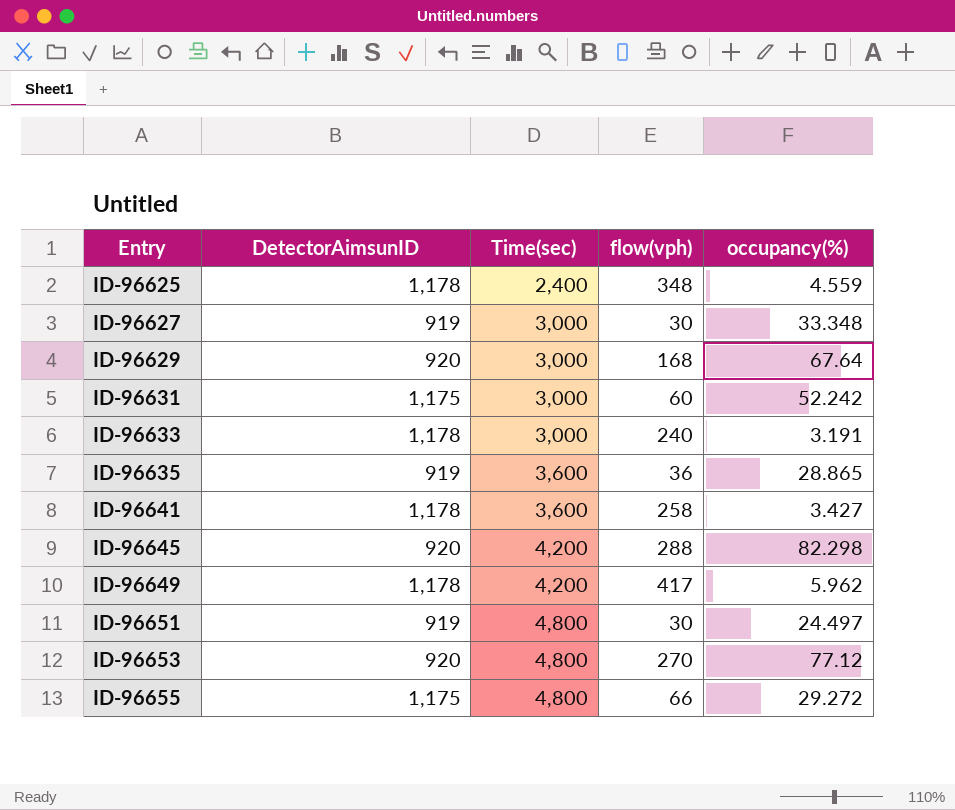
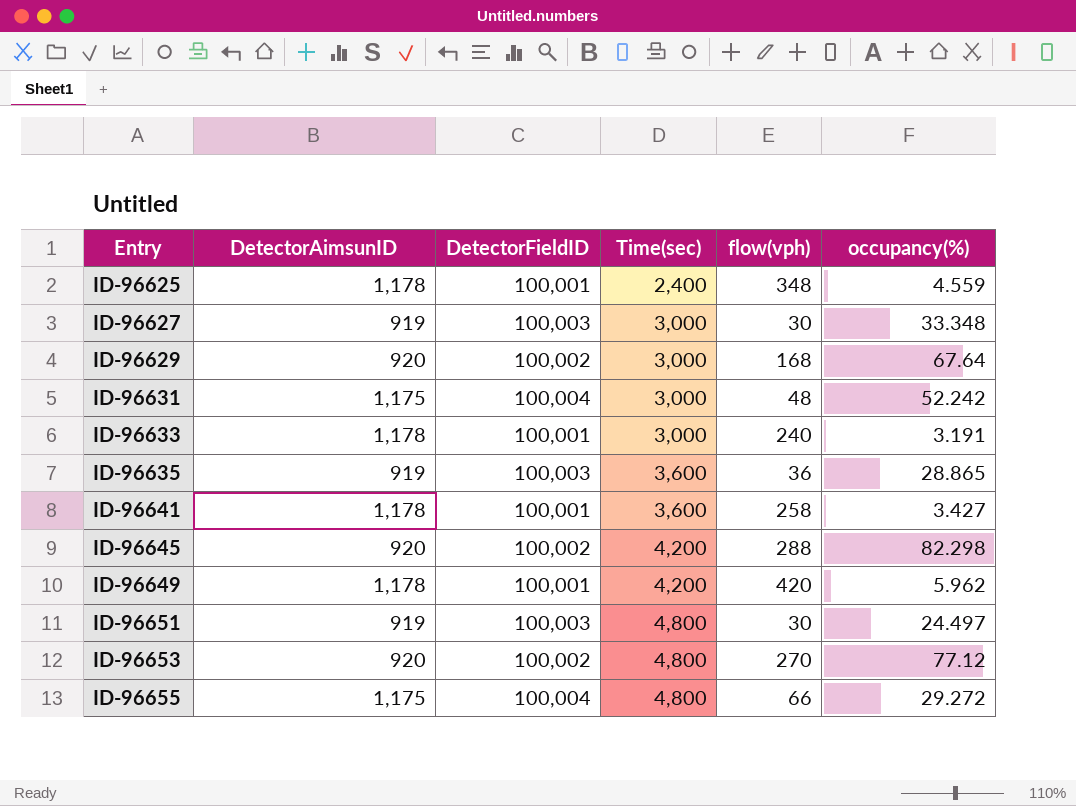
column DetectorFieldID | position: none -> 3
ID-96631 | flow(vph): 60 -> 48
ID-96649 | flow(vph): 417 -> 420

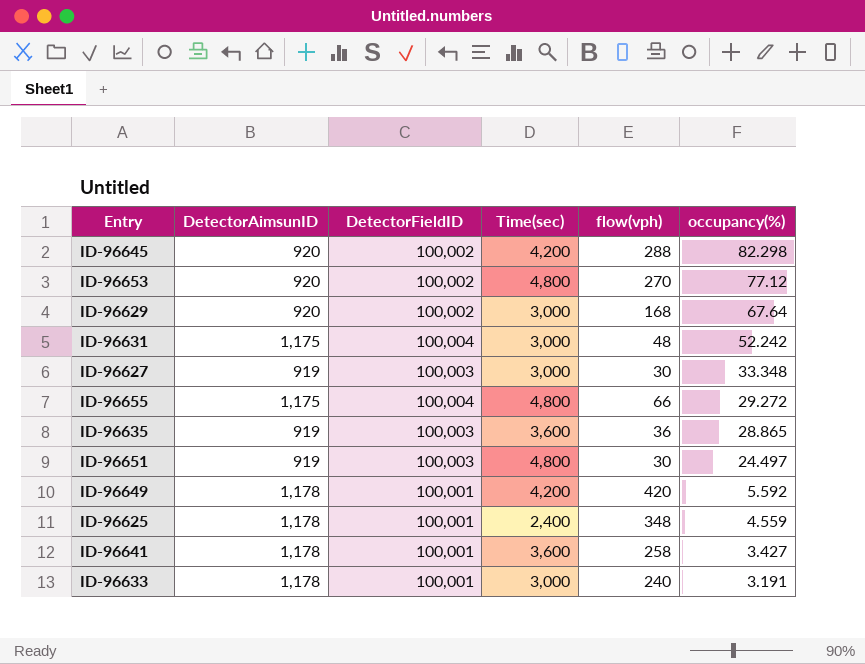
row order: Entry ascending -> occupancy(%) descending
ID-96649 | occupancy(%): 5.962 -> 5.592

